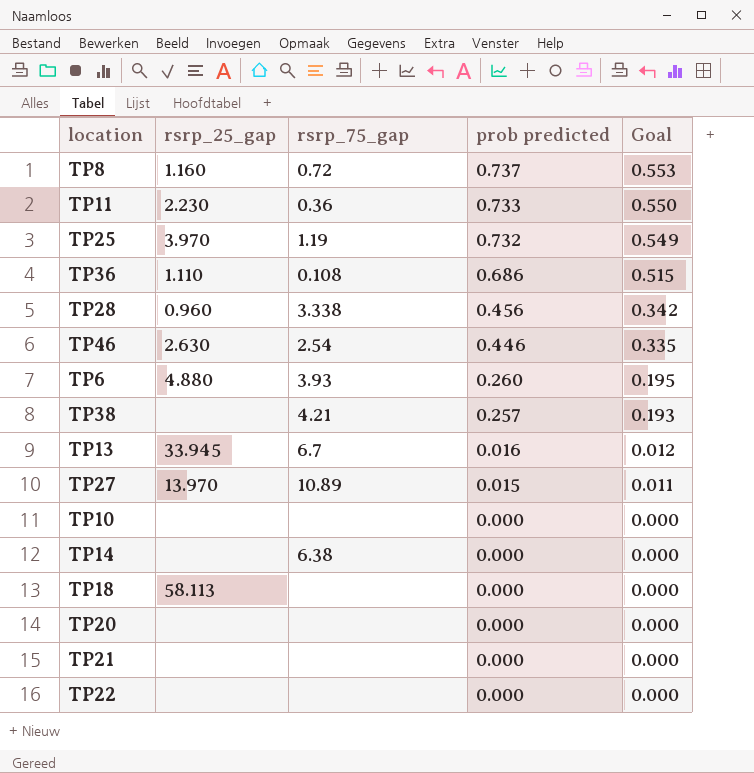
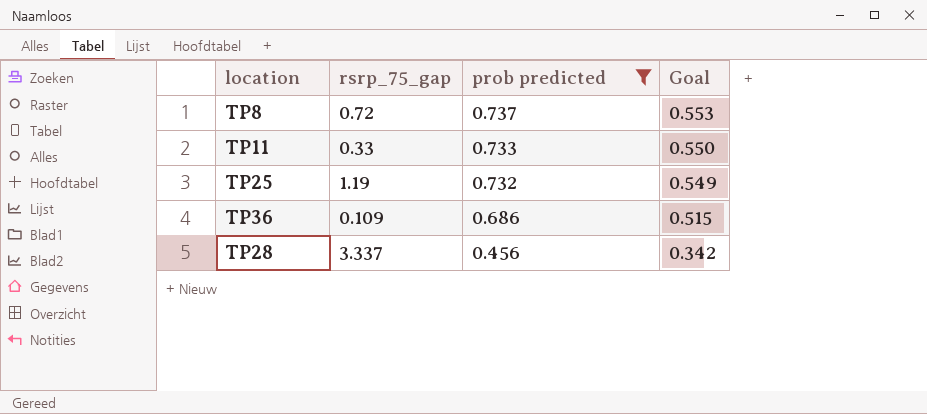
filter: none -> prob predicted >= 0.456
column rsrp_25_gap | position: 2 -> none
TP11 | rsrp_75_gap: 0.36 -> 0.33
TP36 | rsrp_75_gap: 0.108 -> 0.109
TP28 | rsrp_75_gap: 3.338 -> 3.337

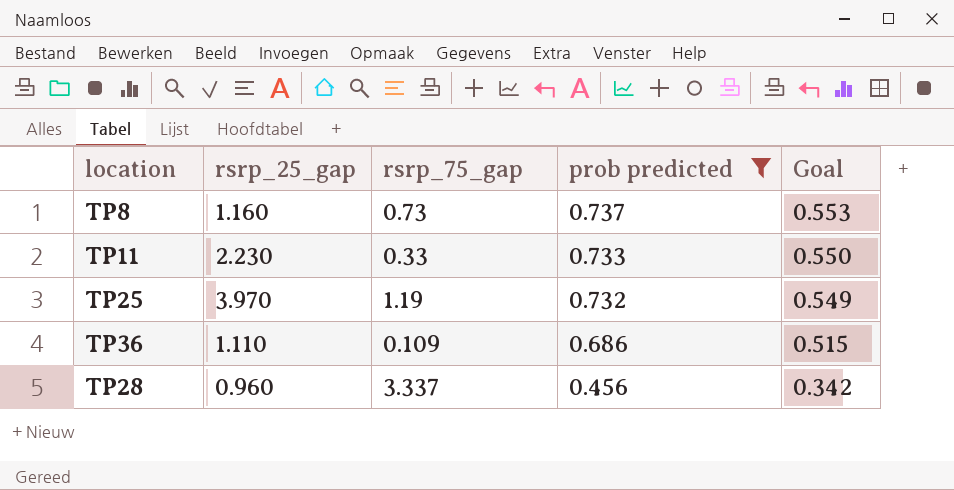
column rsrp_25_gap | position: none -> 2
TP8 | rsrp_75_gap: 0.72 -> 0.73

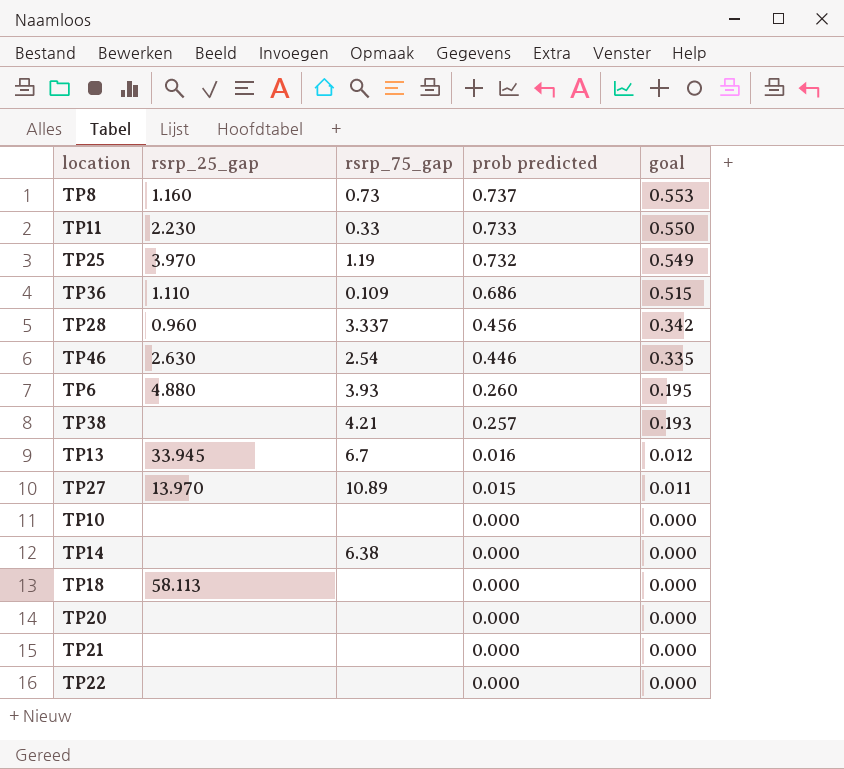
filter: prob predicted >= 0.456 -> none
column name: Goal -> goal

